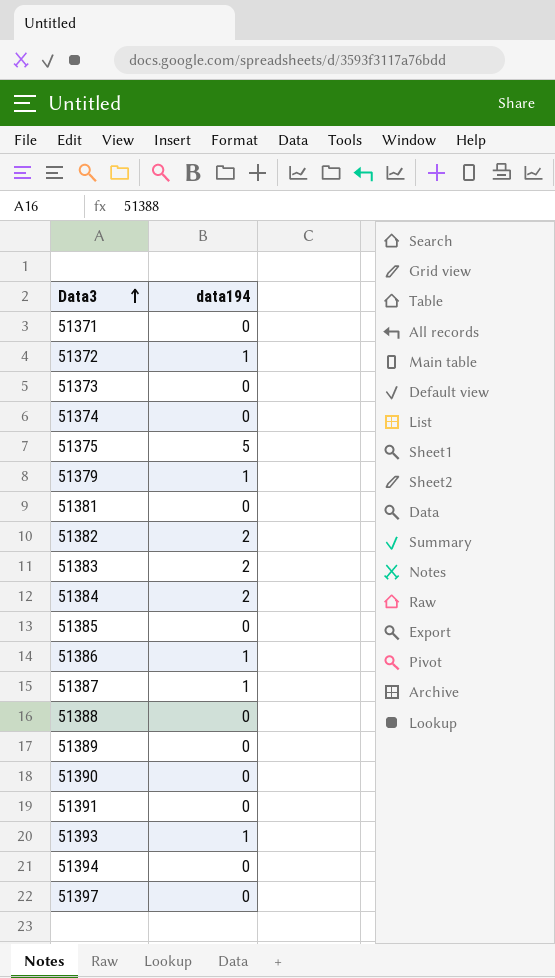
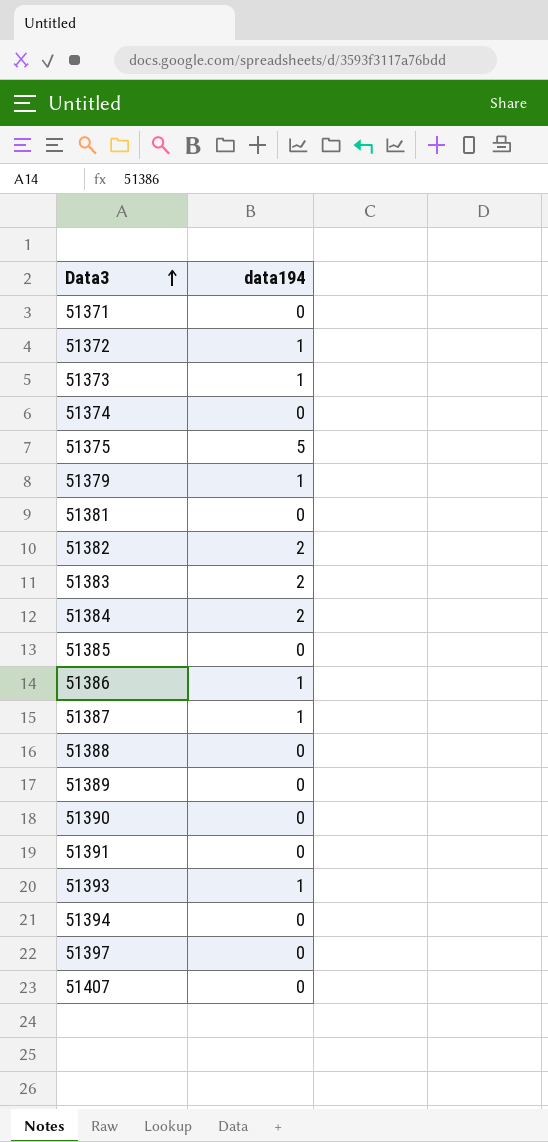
51373 | data194: 0 -> 1
row 51407: none -> 0

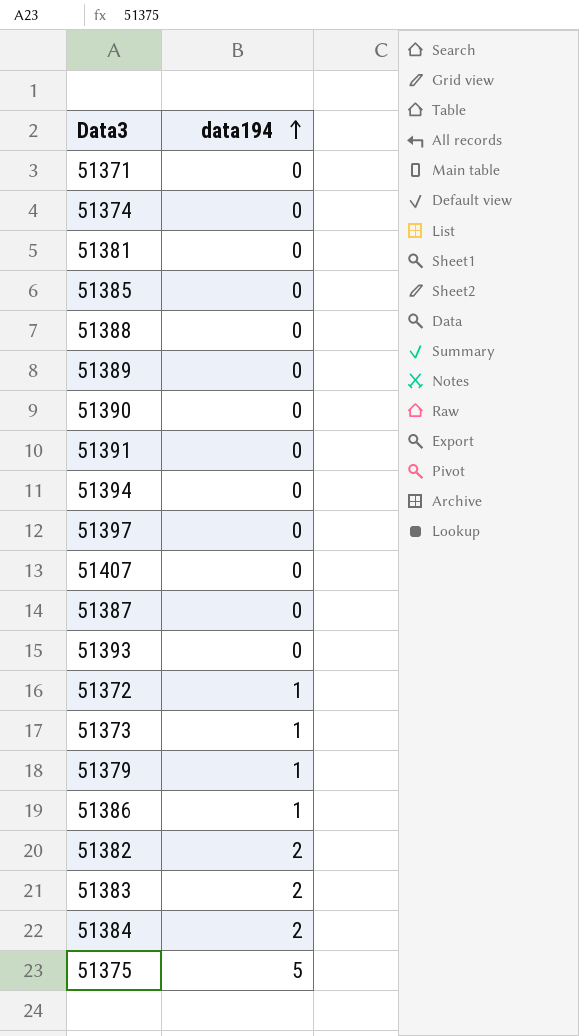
row order: Data3 ascending -> data194 ascending
51387 | data194: 1 -> 0
51393 | data194: 1 -> 0

